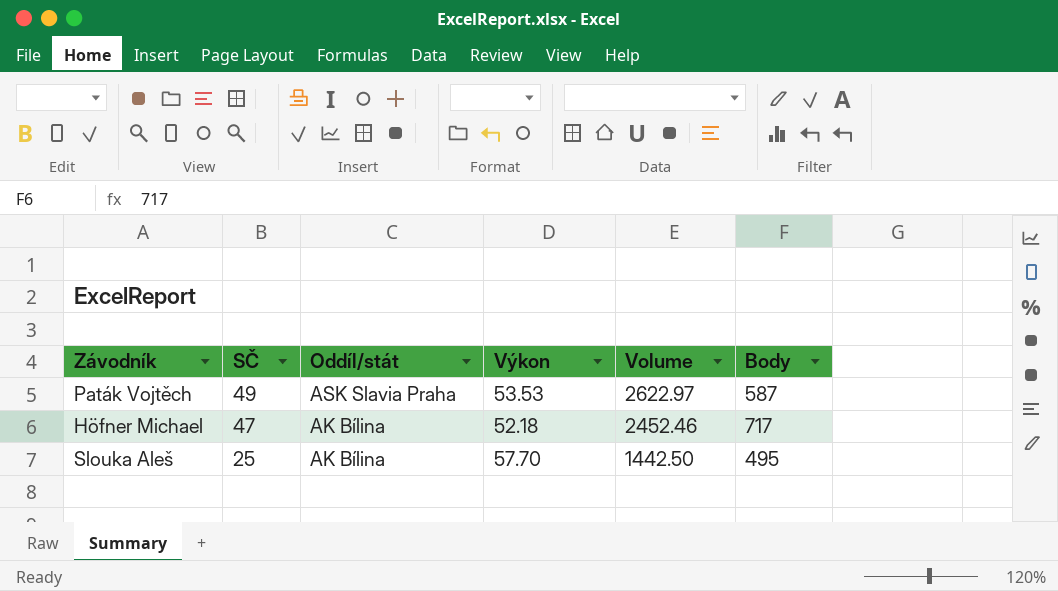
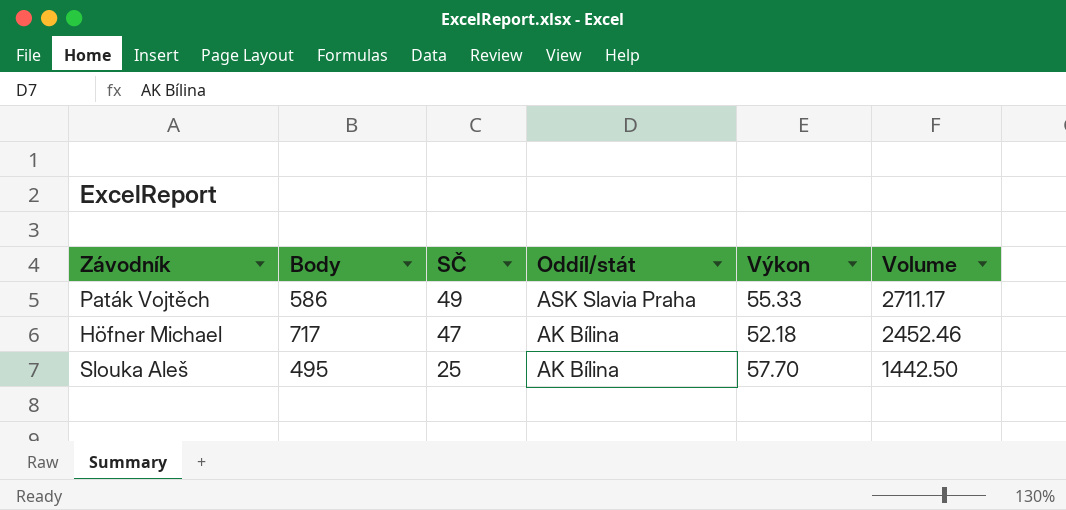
column Body | position: 6 -> 2
Paták Vojtěch | Body: 587 -> 586
Paták Vojtěch | Výkon: 53.53 -> 55.33
Paták Vojtěch | Volume: 2622.97 -> 2711.17

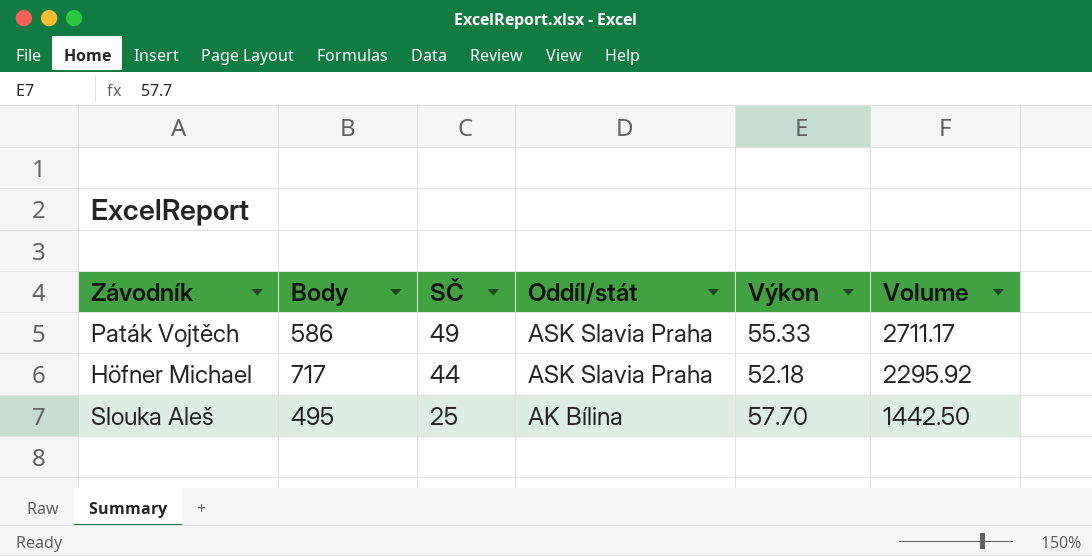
Höfner Michael | SČ: 47 -> 44
Höfner Michael | Oddíl/stát: AK Bílina -> ASK Slavia Praha
Höfner Michael | Volume: 2452.46 -> 2295.92

